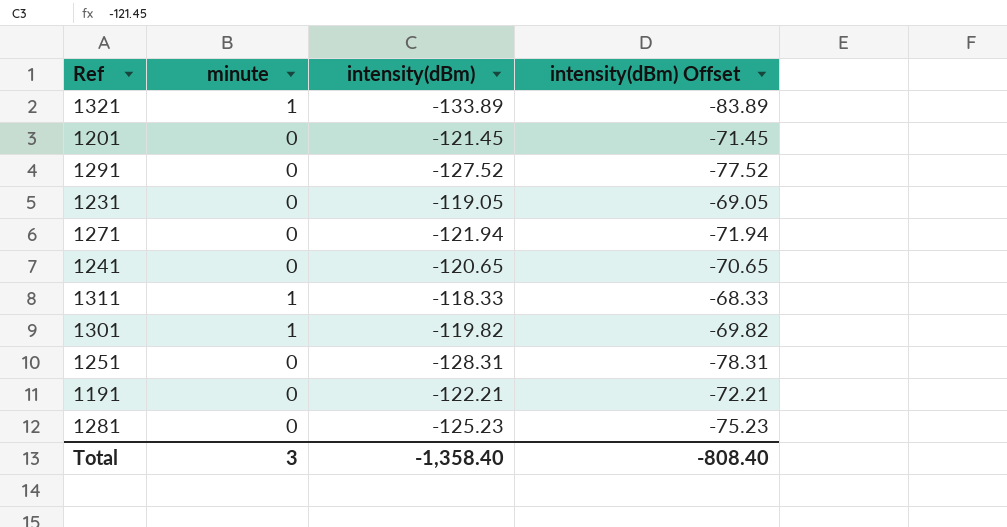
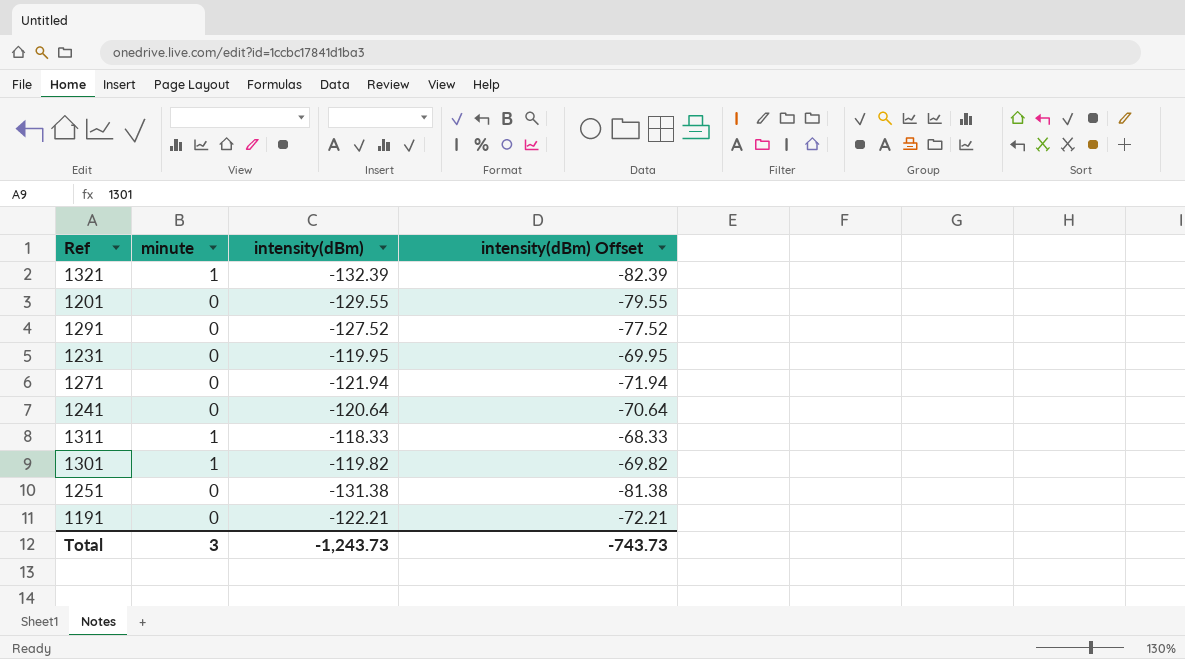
row 1281: 0 | -125.23 | -75.23 -> none
1321 | intensity(dBm): -133.89 -> -132.39
1321 | intensity(dBm) Offset: -83.89 -> -82.39
1201 | intensity(dBm): -121.45 -> -129.55
1201 | intensity(dBm) Offset: -71.45 -> -79.55
1231 | intensity(dBm): -119.05 -> -119.95
1231 | intensity(dBm) Offset: -69.05 -> -69.95
1241 | intensity(dBm): -120.65 -> -120.64
1241 | intensity(dBm) Offset: -70.65 -> -70.64
1251 | intensity(dBm): -128.31 -> -131.38
1251 | intensity(dBm) Offset: -78.31 -> -81.38
Total | intensity(dBm): -1,358.40 -> -1,243.73
Total | intensity(dBm) Offset: -808.40 -> -743.73

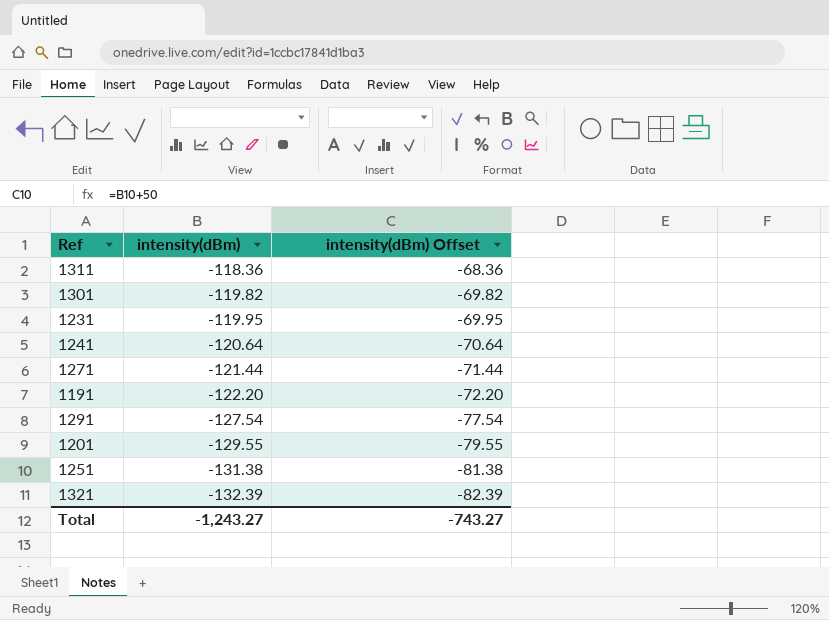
row order: none -> intensity(dBm) descending
column minute | position: 2 -> none
1311 | intensity(dBm): -118.33 -> -118.36
1311 | intensity(dBm) Offset: -68.33 -> -68.36
1271 | intensity(dBm): -121.94 -> -121.44
1271 | intensity(dBm) Offset: -71.94 -> -71.44
1191 | intensity(dBm): -122.21 -> -122.20
1191 | intensity(dBm) Offset: -72.21 -> -72.20
1291 | intensity(dBm): -127.52 -> -127.54
1291 | intensity(dBm) Offset: -77.52 -> -77.54
Total | intensity(dBm): -1,243.73 -> -1,243.27
Total | intensity(dBm) Offset: -743.73 -> -743.27

